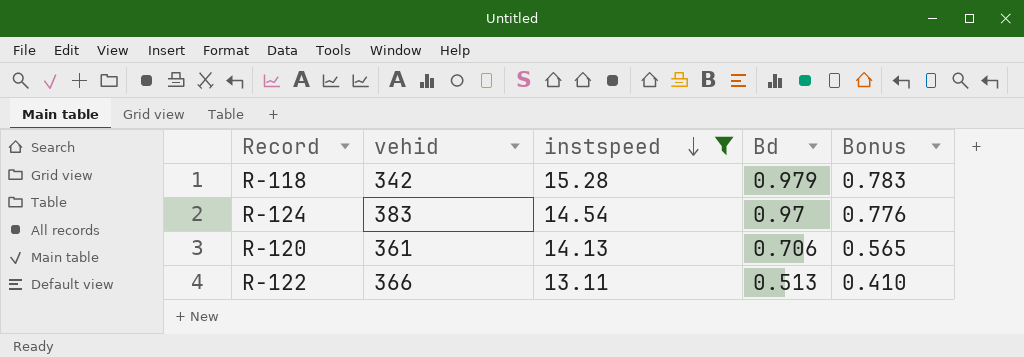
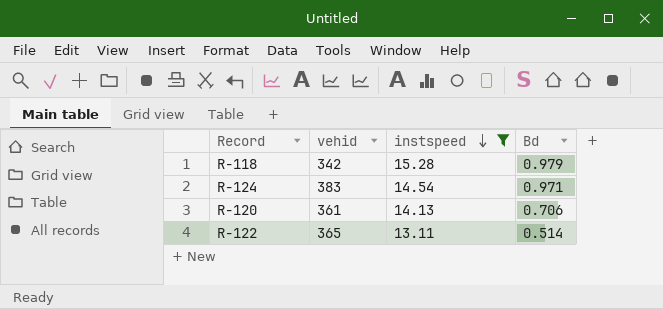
column Bonus | formula: [Bd] * 0.8 -> none
R-124 | Bd: 0.97 -> 0.971
R-122 | vehid: 366 -> 365
R-122 | Bd: 0.513 -> 0.514

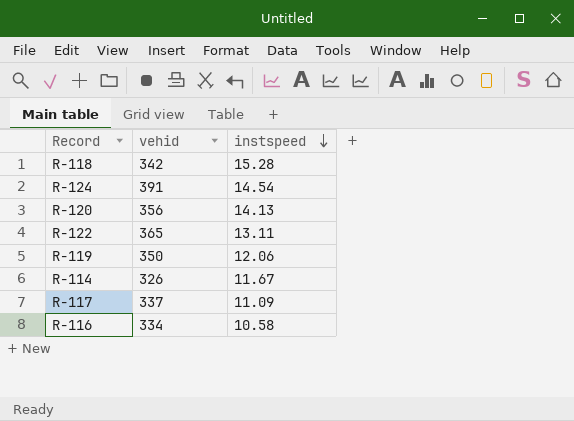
filter: instspeed >= 13.11 -> none
column Bd | position: 4 -> none
R-124 | vehid: 383 -> 391
R-120 | vehid: 361 -> 356

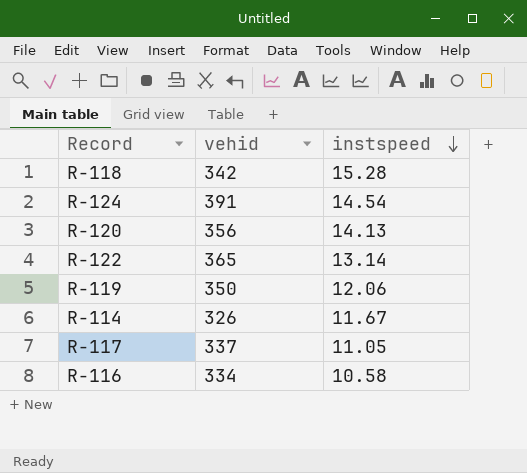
R-122 | instspeed: 13.11 -> 13.14
R-117 | instspeed: 11.09 -> 11.05

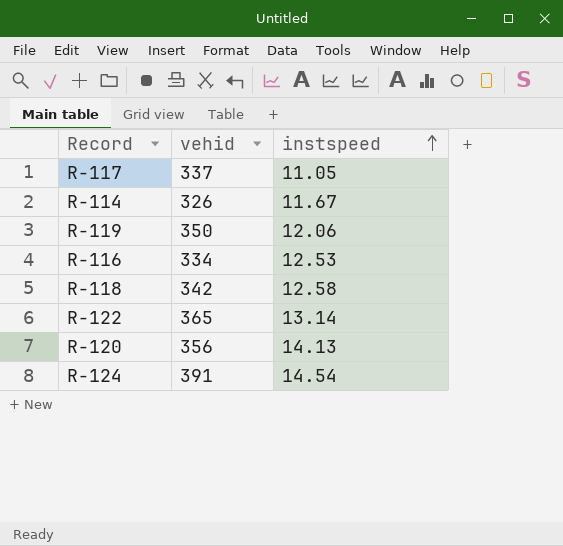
row order: instspeed descending -> instspeed ascending
R-116 | instspeed: 10.58 -> 12.53
R-118 | instspeed: 15.28 -> 12.58

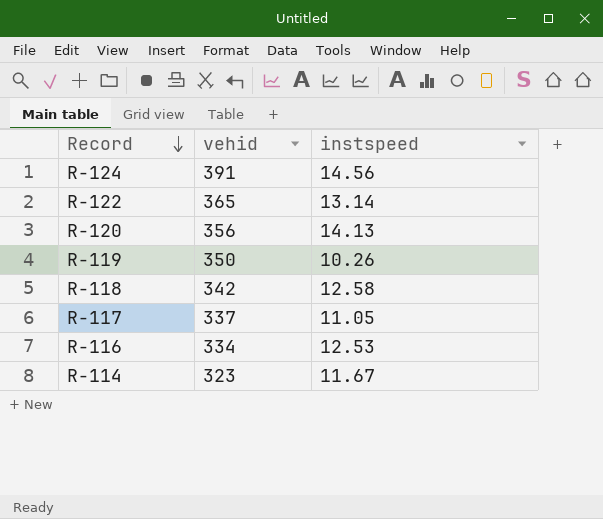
row order: instspeed ascending -> Record descending
R-124 | instspeed: 14.54 -> 14.56
R-119 | instspeed: 12.06 -> 10.26
R-114 | vehid: 326 -> 323

